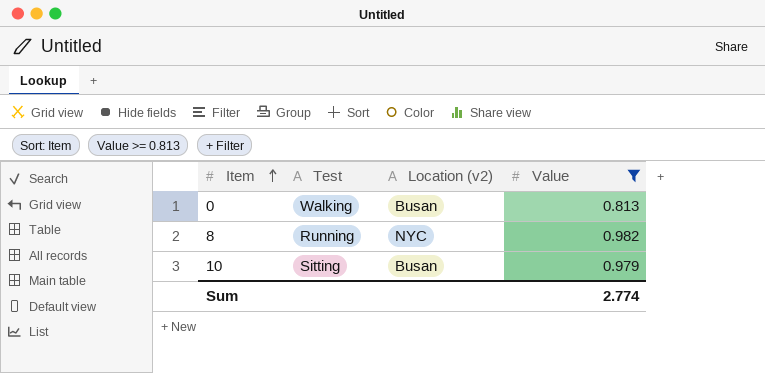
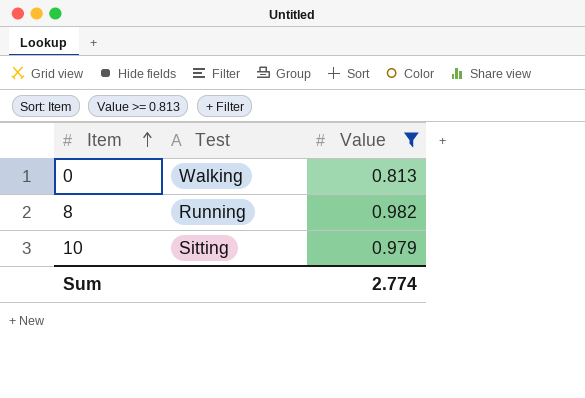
column Location (v2) | position: 3 -> none

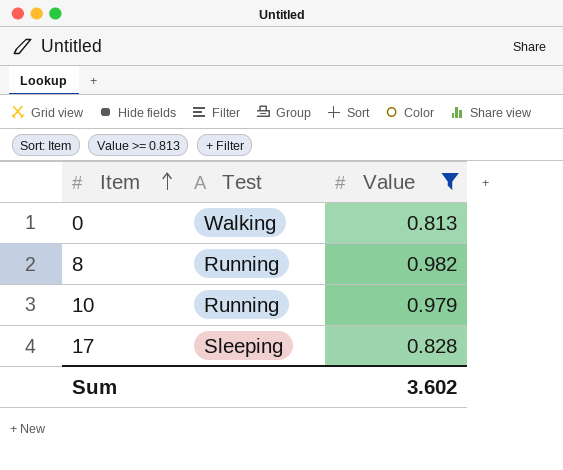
10 | Test: Sitting -> Running
row 17: none -> Sleeping | 0.828
Sum | Value: 2.774 -> 3.602

